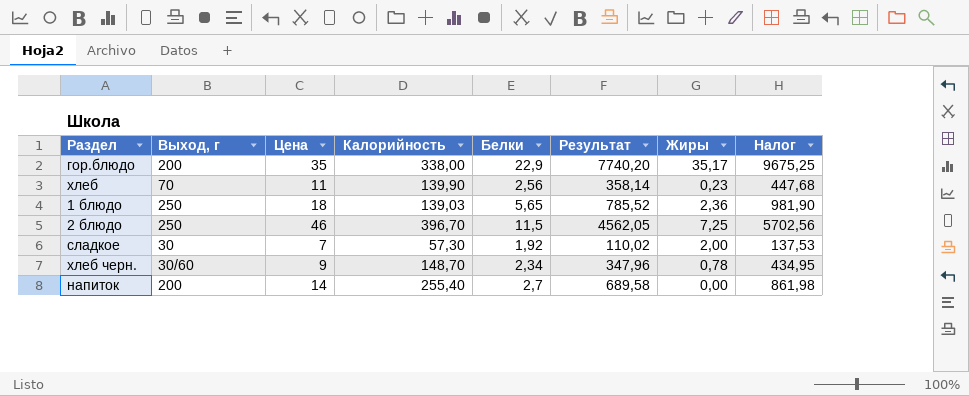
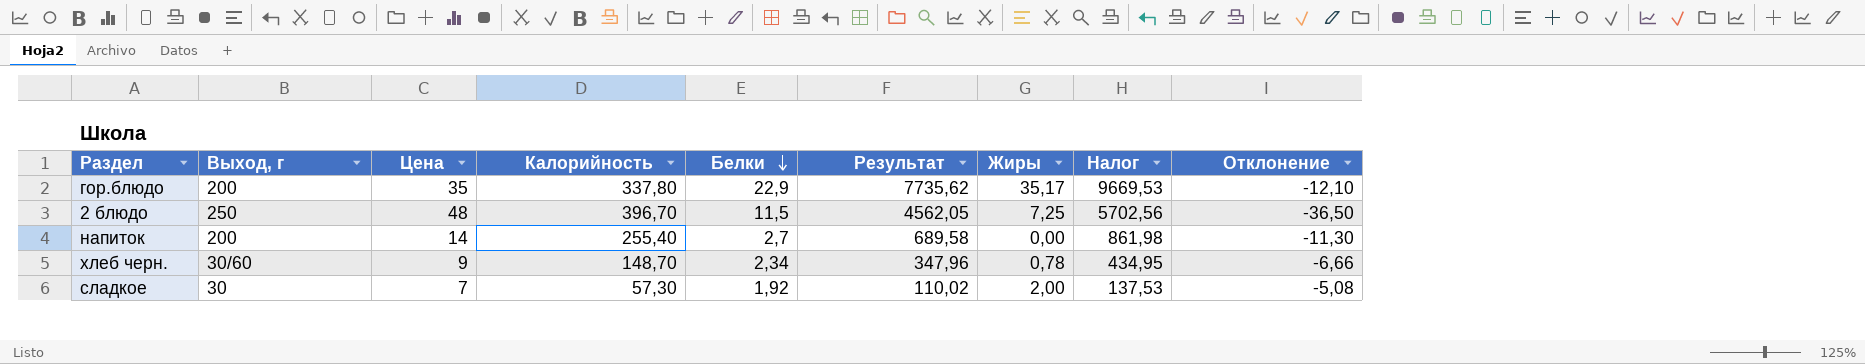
row order: none -> Белки descending
column Отклонение | formula: none -> [Белки] - [Цена]
row хлеб: 70 | 11 | 139,90 | 2,56 | 358,14 | 0,23 | 447,68 -> none
row 1 блюдо: 250 | 18 | 139,03 | 5,65 | 785,52 | 2,36 | 981,90 -> none
гор.блюдо | Калорийность: 338,00 -> 337,80
гор.блюдо | Результат: 7740,20 -> 7735,62
гор.блюдо | Налог: 9675,25 -> 9669,53
2 блюдо | Цена: 46 -> 48

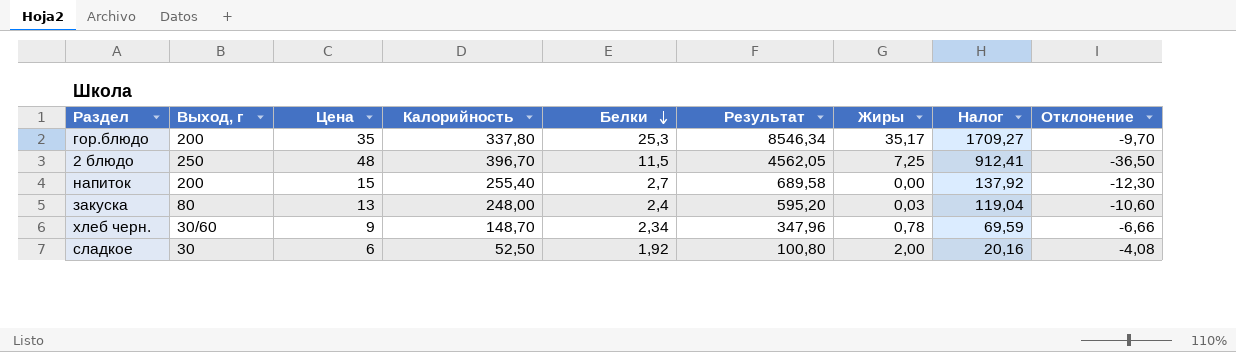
column Налог | formula: [Результат] * 1,25 -> [Результат] * 0,2
гор.блюдо | Белки: 22,9 -> 25,3
гор.блюдо | Результат: 7735,62 -> 8546,34
гор.блюдо | Отклонение: -12,10 -> -9,70
напиток | Цена: 14 -> 15
напиток | Отклонение: -11,30 -> -12,30
row закуска: none -> 80 | 13 | 248,00 | 2,4 | 595,20 | 0,03 | 119,04 | -10,60
сладкое | Цена: 7 -> 6
сладкое | Калорийность: 57,30 -> 52,50
сладкое | Результат: 110,02 -> 100,80
сладкое | Отклонение: -5,08 -> -4,08

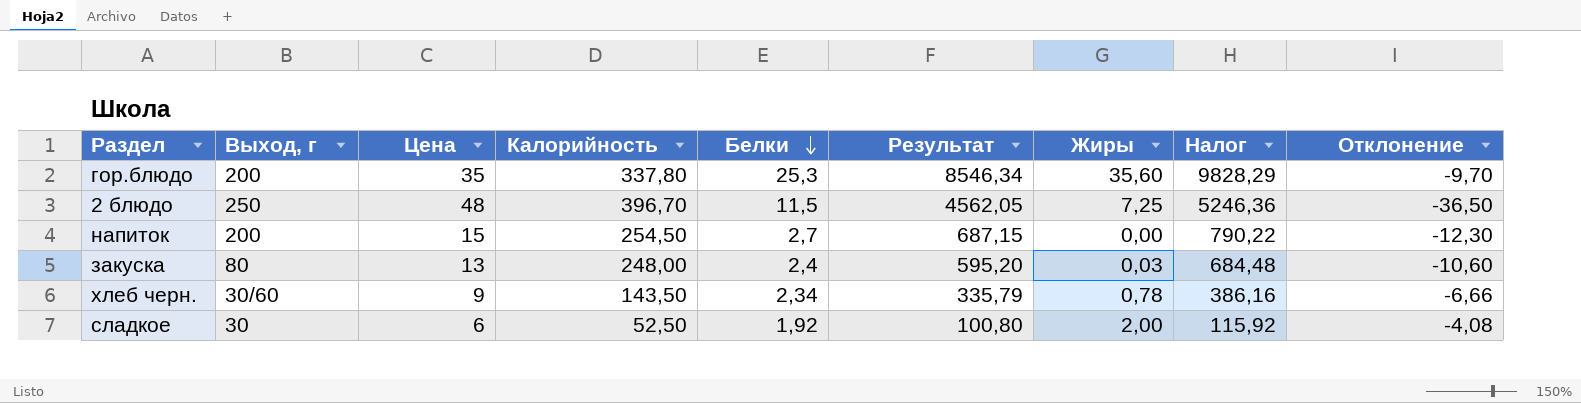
column Налог | formula: [Результат] * 0,2 -> [Результат] * 1,15
гор.блюдо | Жиры: 35,17 -> 35,60
напиток | Калорийность: 255,40 -> 254,50
напиток | Результат: 689,58 -> 687,15
хлеб черн. | Калорийность: 148,70 -> 143,50
хлеб черн. | Результат: 347,96 -> 335,79

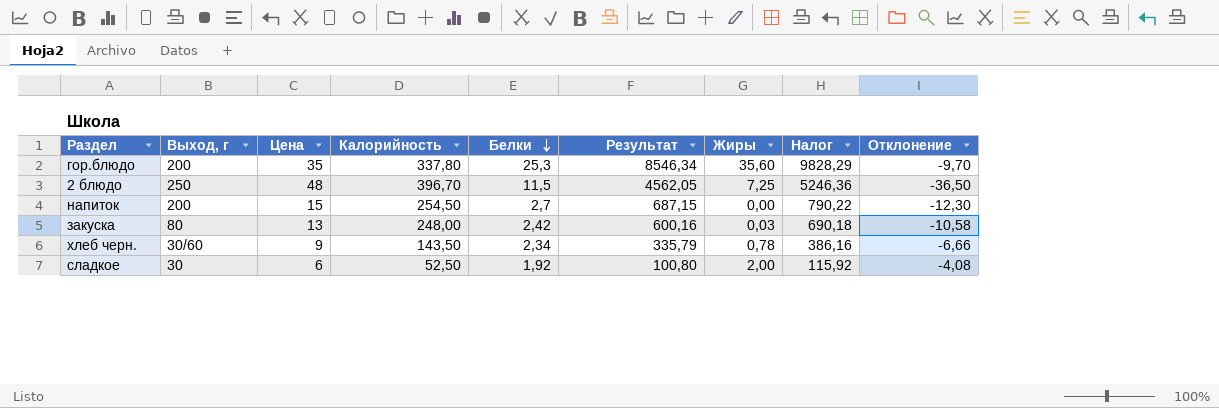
закуска | Белки: 2,4 -> 2,42
закуска | Результат: 595,20 -> 600,16
закуска | Налог: 684,48 -> 690,18
закуска | Отклонение: -10,60 -> -10,58

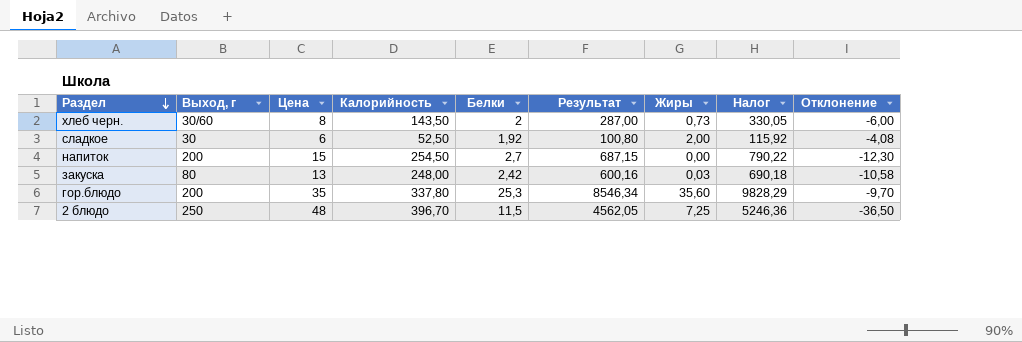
row order: Белки descending -> Раздел descending
хлеб черн. | Цена: 9 -> 8
хлеб черн. | Белки: 2,34 -> 2
хлеб черн. | Результат: 335,79 -> 287,00
хлеб черн. | Жиры: 0,78 -> 0,73
хлеб черн. | Налог: 386,16 -> 330,05
хлеб черн. | Отклонение: -6,66 -> -6,00

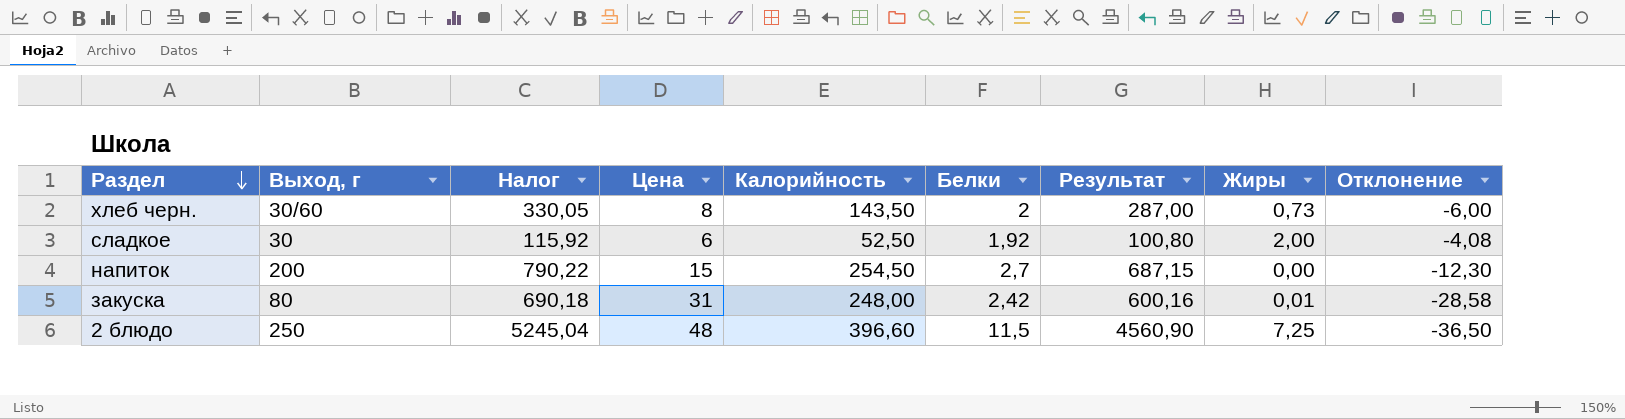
column Налог | position: 8 -> 3
row гор.блюдо: 200 | 35 | 337,80 | 25,3 | 8546,34 | 35,60 | 9828,29 | -9,70 -> none
закуска | Цена: 13 -> 31
закуска | Жиры: 0,03 -> 0,01
закуска | Отклонение: -10,58 -> -28,58
2 блюдо | Налог: 5246,36 -> 5245,04
2 блюдо | Калорийность: 396,70 -> 396,60
2 блюдо | Результат: 4562,05 -> 4560,90

